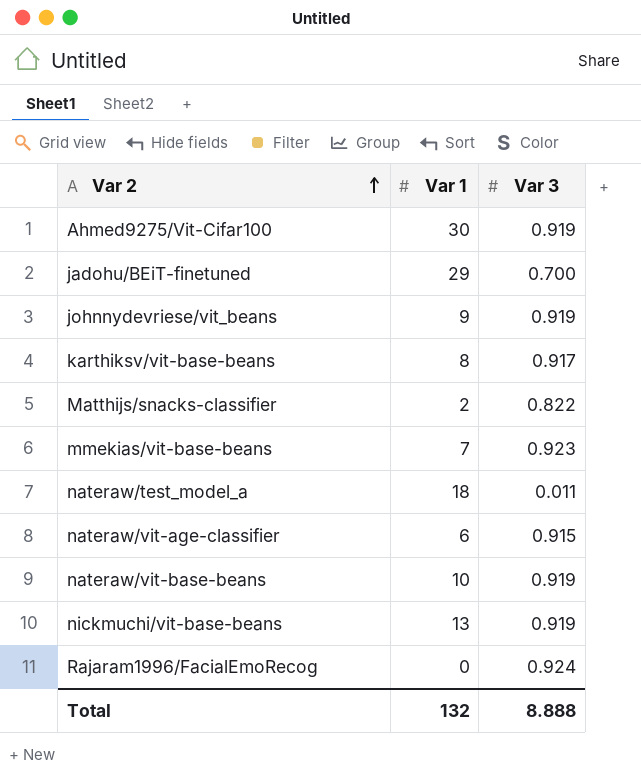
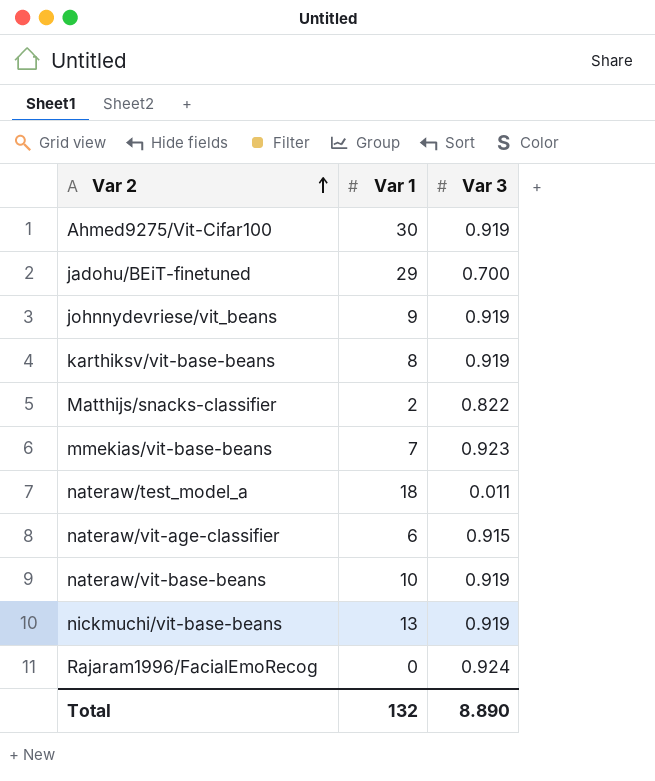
karthiksv/vit-base-beans | Var 3: 0.917 -> 0.919
Total | Var 3: 8.888 -> 8.890

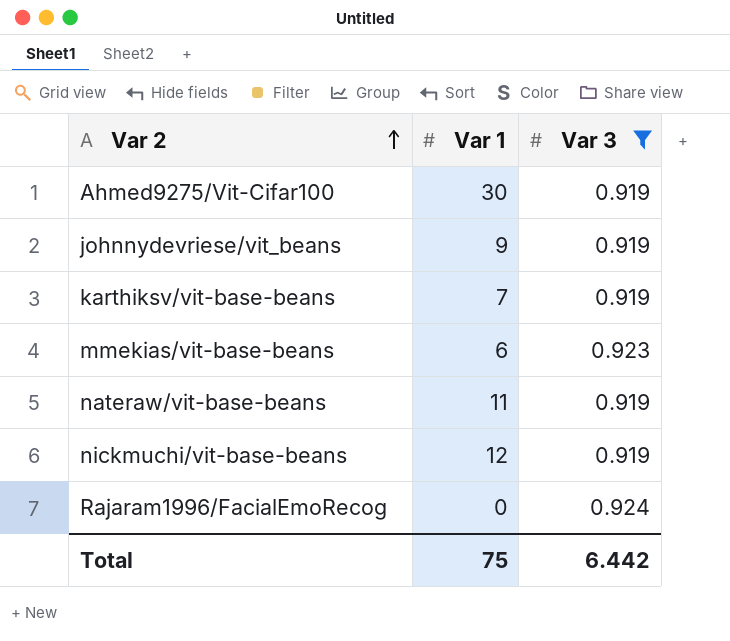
filter: none -> Var 3 >= 0.919
karthiksv/vit-base-beans | Var 1: 8 -> 7
mmekias/vit-base-beans | Var 1: 7 -> 6
nateraw/vit-base-beans | Var 1: 10 -> 11
nickmuchi/vit-base-beans | Var 1: 13 -> 12
Total | Var 1: 132 -> 75
Total | Var 3: 8.890 -> 6.442

